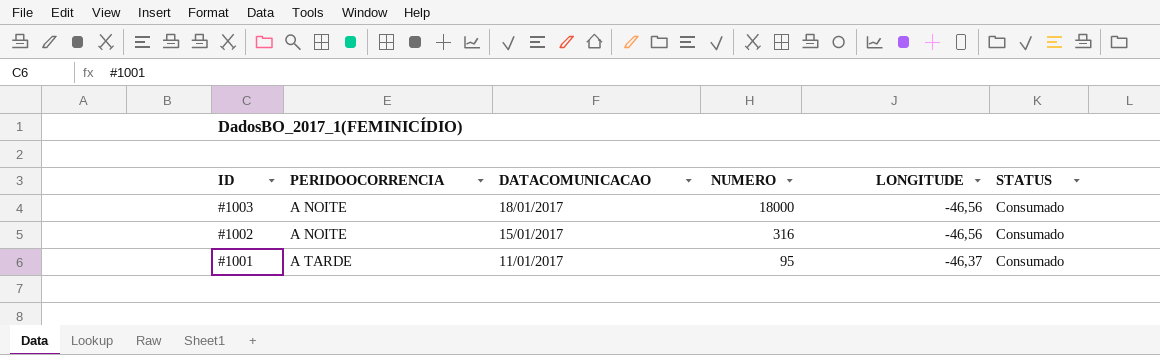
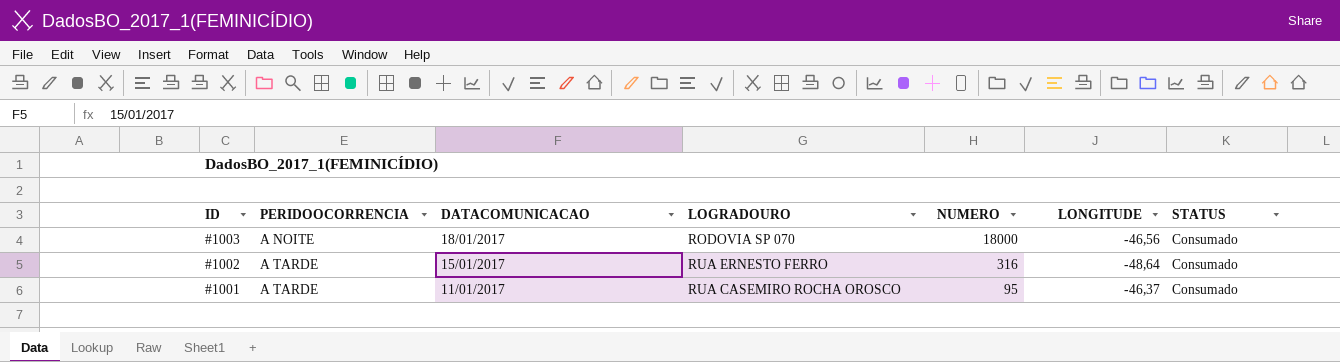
column LOGRADOURO | position: none -> 4
#1002 | PERIDOOCORRENCIA: A NOITE -> A TARDE
#1002 | LONGITUDE: -46,56 -> -48,64

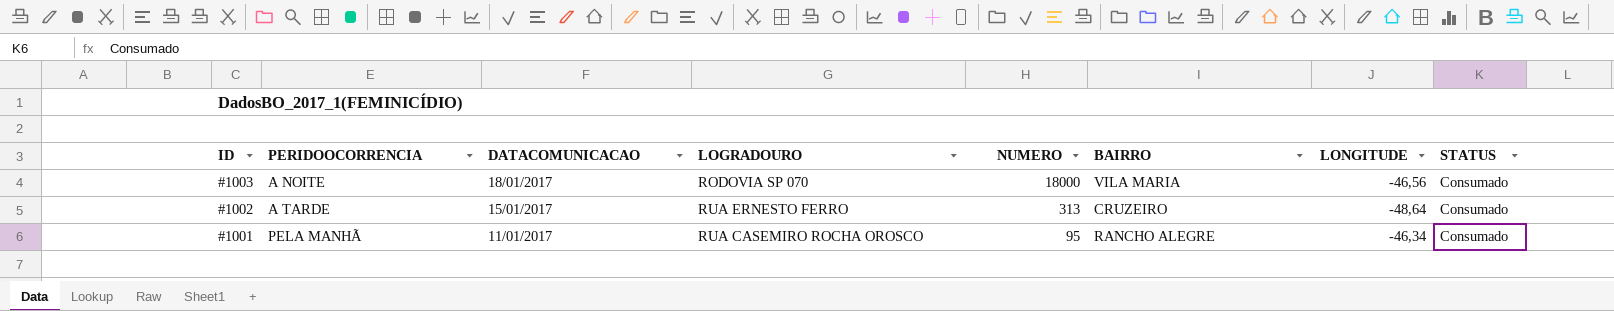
column BAIRRO | position: none -> 6
#1002 | NUMERO: 316 -> 313
#1001 | PERIDOOCORRENCIA: A TARDE -> PELA MANHÃ
#1001 | LONGITUDE: -46,37 -> -46,34

